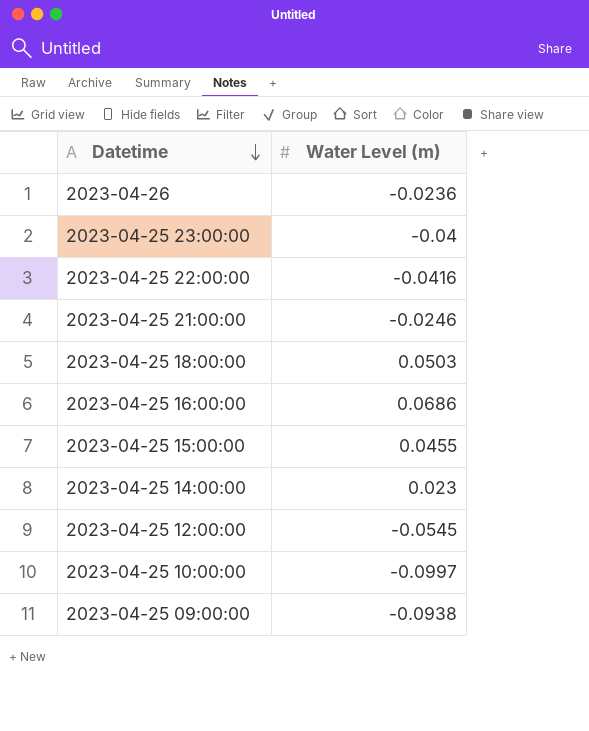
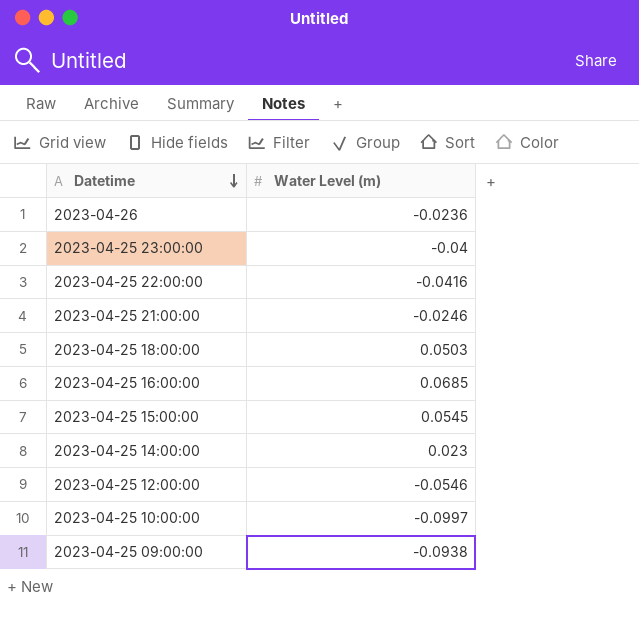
2023-04-25 16:00:00 | Water Level (m): 0.0686 -> 0.0685
2023-04-25 15:00:00 | Water Level (m): 0.0455 -> 0.0545
2023-04-25 12:00:00 | Water Level (m): -0.0545 -> -0.0546

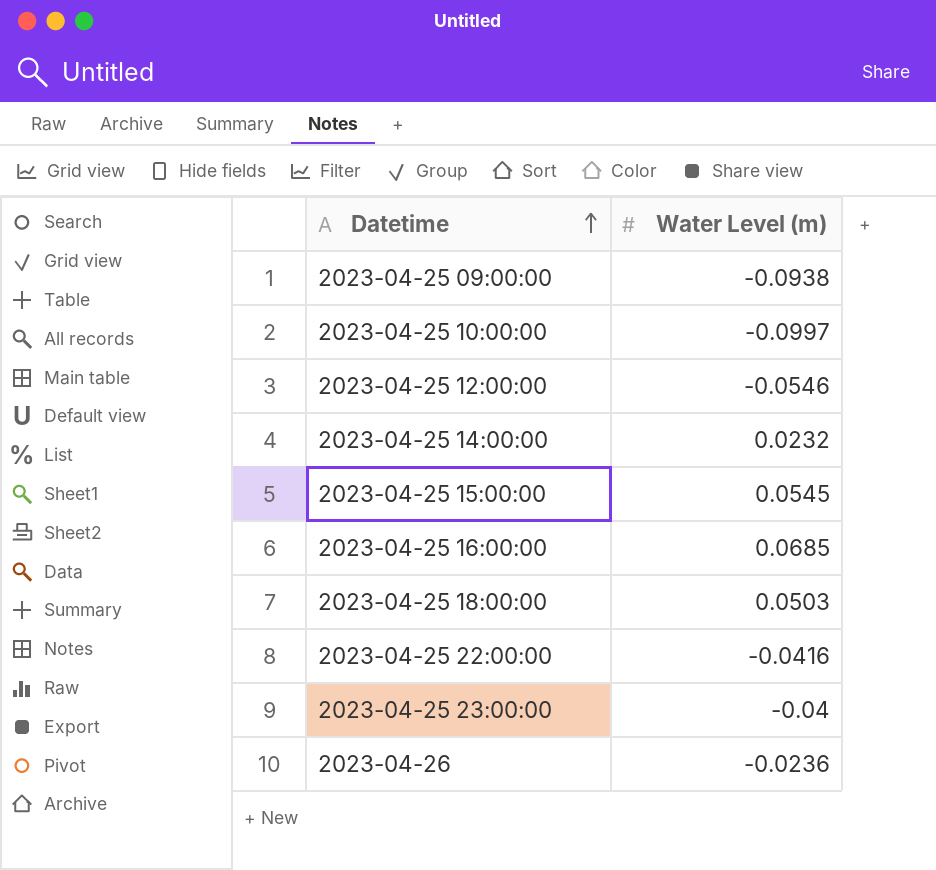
row order: Datetime descending -> Datetime ascending
row 2023-04-25 21:00:00: -0.0246 -> none
2023-04-25 14:00:00 | Water Level (m): 0.023 -> 0.0232

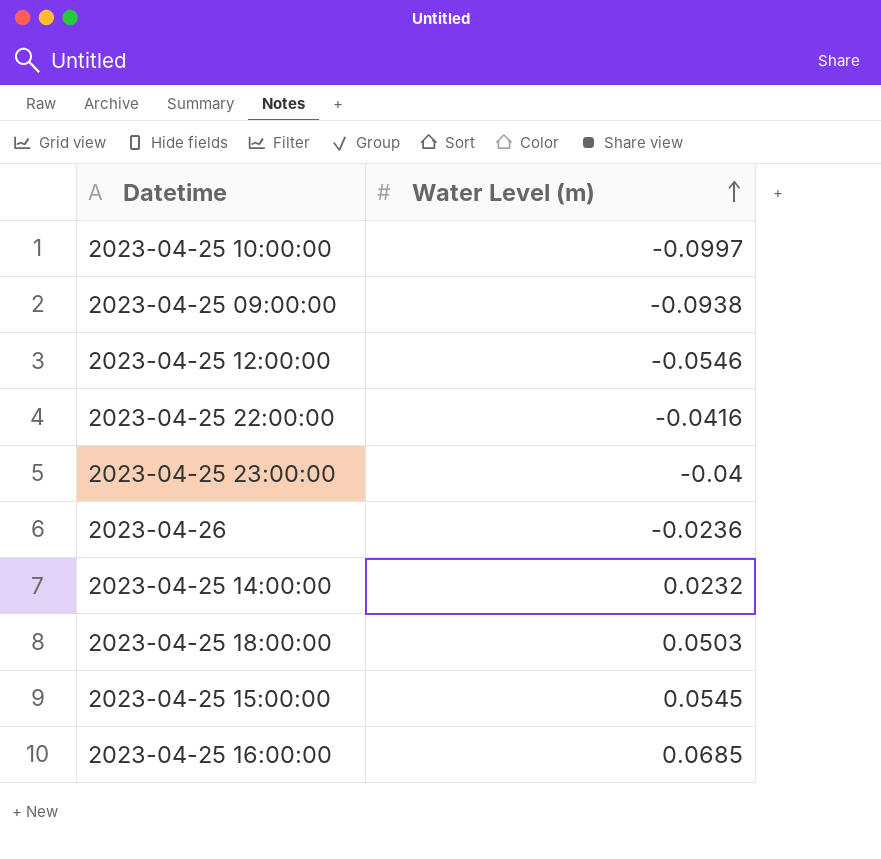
row order: Datetime ascending -> Water Level (m) ascending

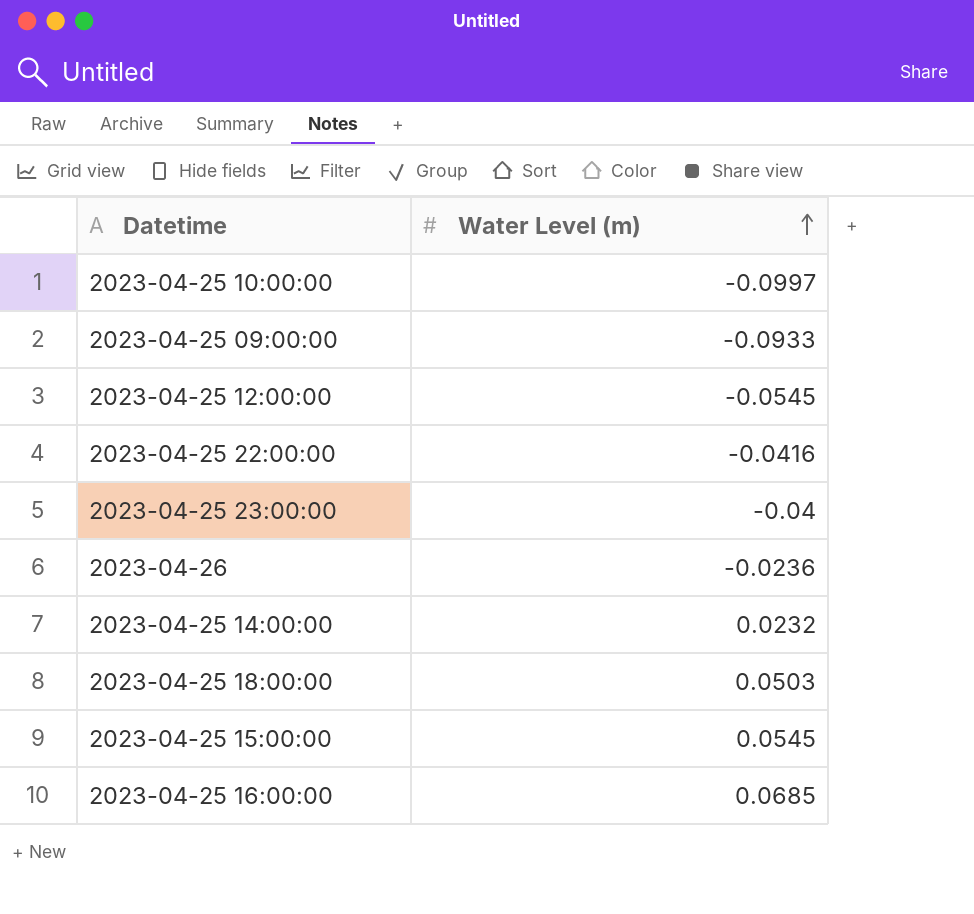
2023-04-25 09:00:00 | Water Level (m): -0.0938 -> -0.0933
2023-04-25 12:00:00 | Water Level (m): -0.0546 -> -0.0545

